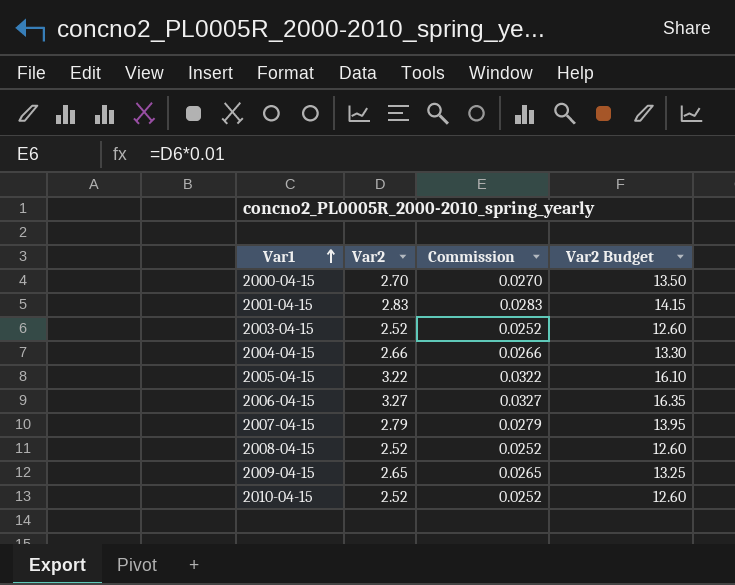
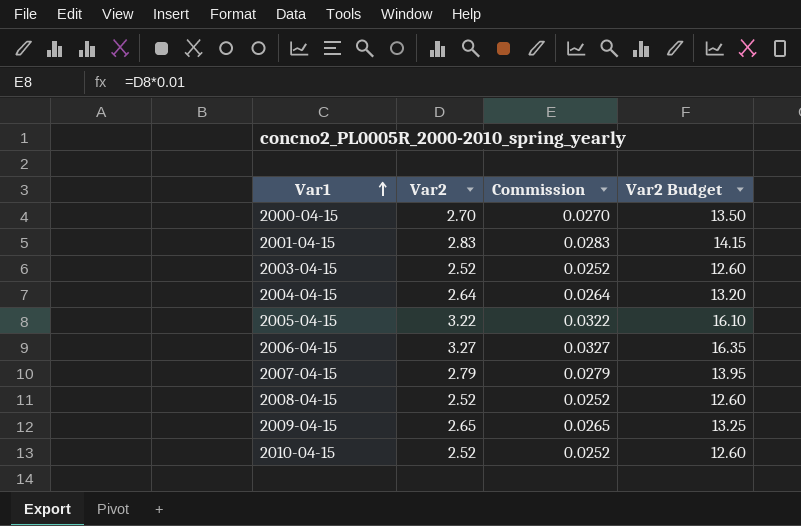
2004-04-15 | Var2: 2.66 -> 2.64
2004-04-15 | Commission: 0.0266 -> 0.0264
2004-04-15 | Var2 Budget: 13.30 -> 13.20

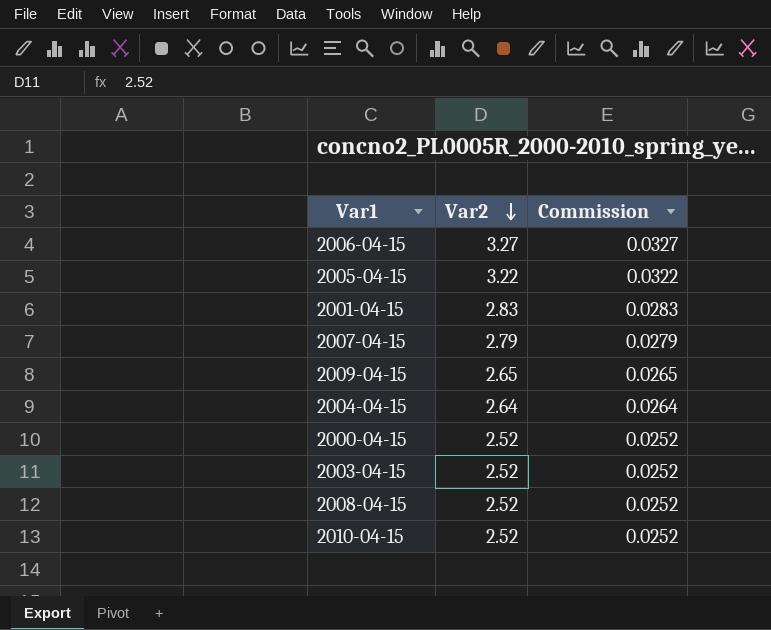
row order: Var1 ascending -> Var2 descending
column Var2 Budget | formula: [Var2] * 5 -> none
2000-04-15 | Var2: 2.70 -> 2.52
2000-04-15 | Commission: 0.0270 -> 0.0252

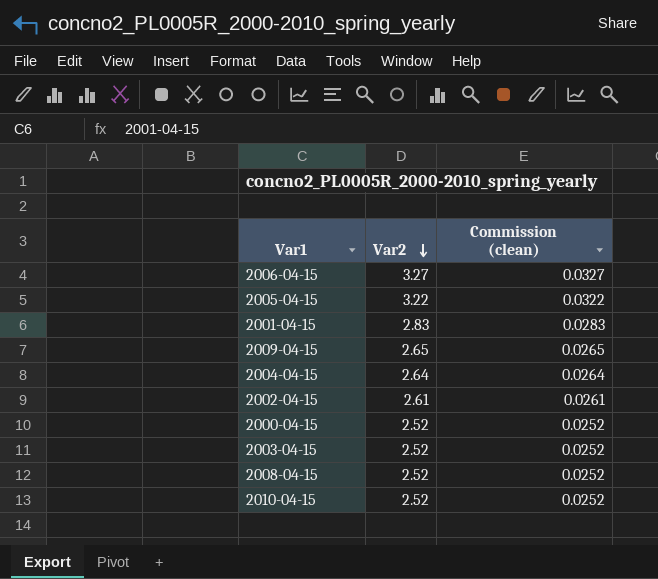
column name: Commission -> Commission (clean)
row 2007-04-15: 2.79 | 0.0279 -> none
row 2002-04-15: none -> 2.61 | 0.0261

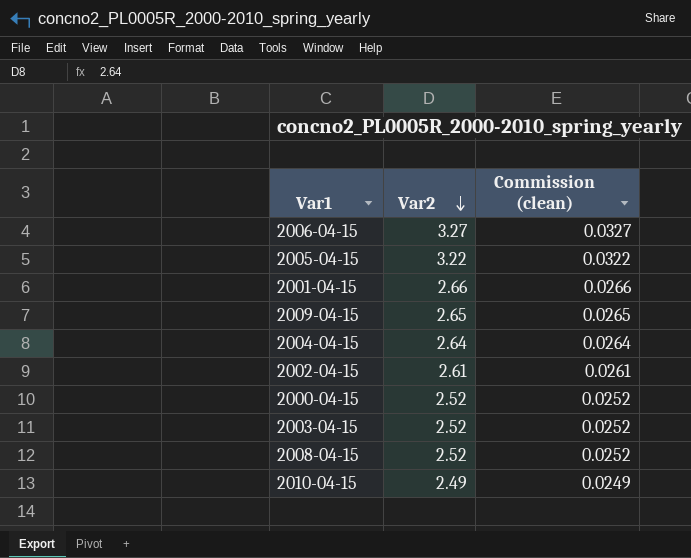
2001-04-15 | Var2: 2.83 -> 2.66
2001-04-15 | Commission (clean): 0.0283 -> 0.0266
2010-04-15 | Var2: 2.52 -> 2.49
2010-04-15 | Commission (clean): 0.0252 -> 0.0249

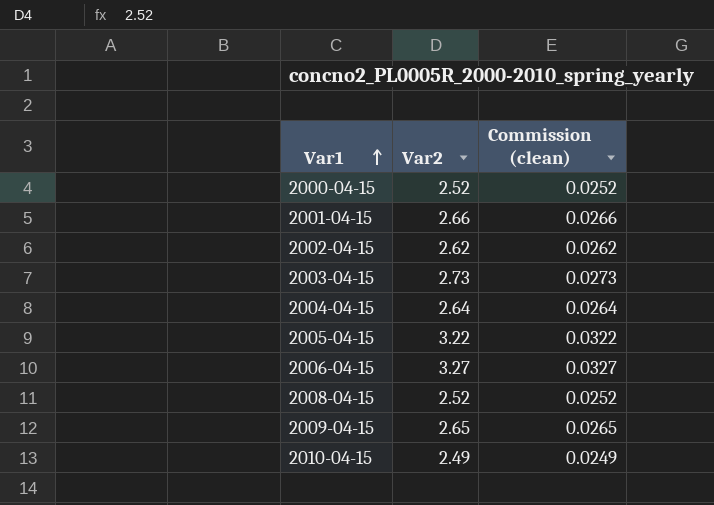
row order: Var2 descending -> Var1 ascending
2002-04-15 | Var2: 2.61 -> 2.62
2002-04-15 | Commission (clean): 0.0261 -> 0.0262
2003-04-15 | Var2: 2.52 -> 2.73
2003-04-15 | Commission (clean): 0.0252 -> 0.0273

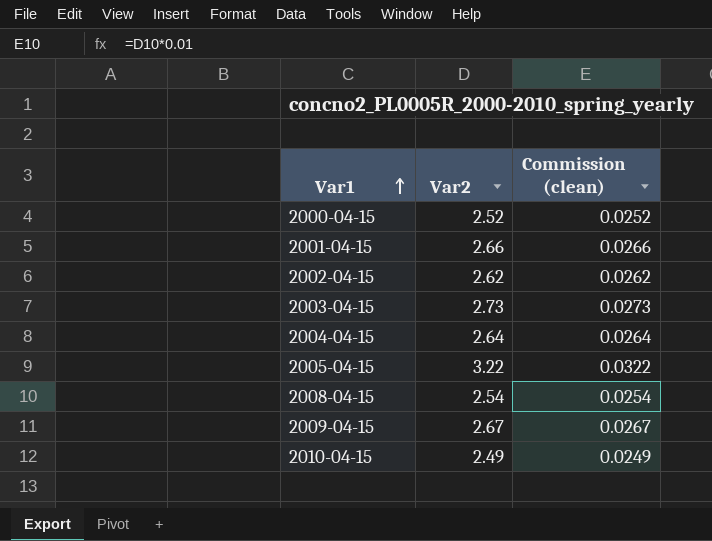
row 2006-04-15: 3.27 | 0.0327 -> none
2008-04-15 | Var2: 2.52 -> 2.54
2008-04-15 | Commission (clean): 0.0252 -> 0.0254
2009-04-15 | Var2: 2.65 -> 2.67
2009-04-15 | Commission (clean): 0.0265 -> 0.0267

